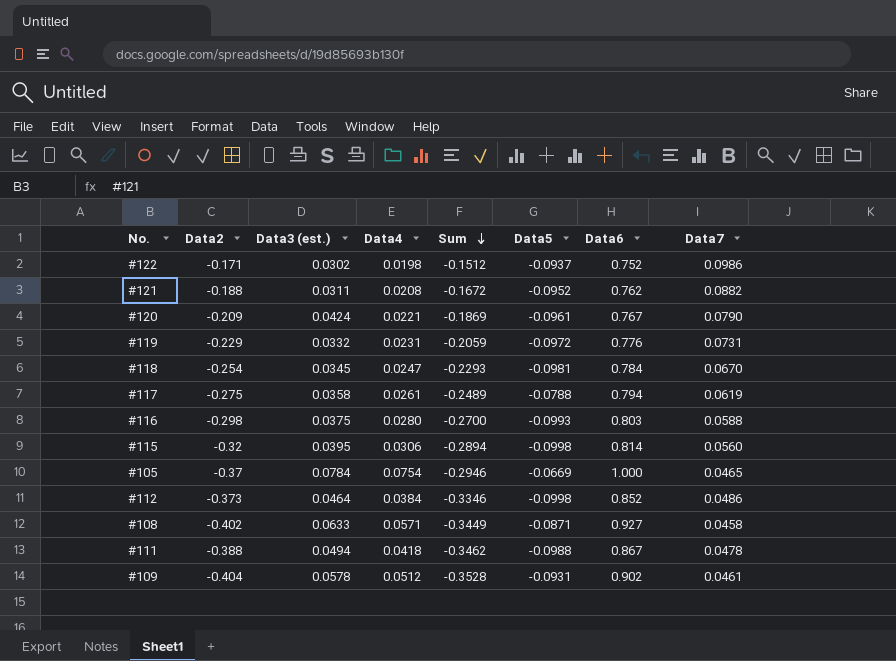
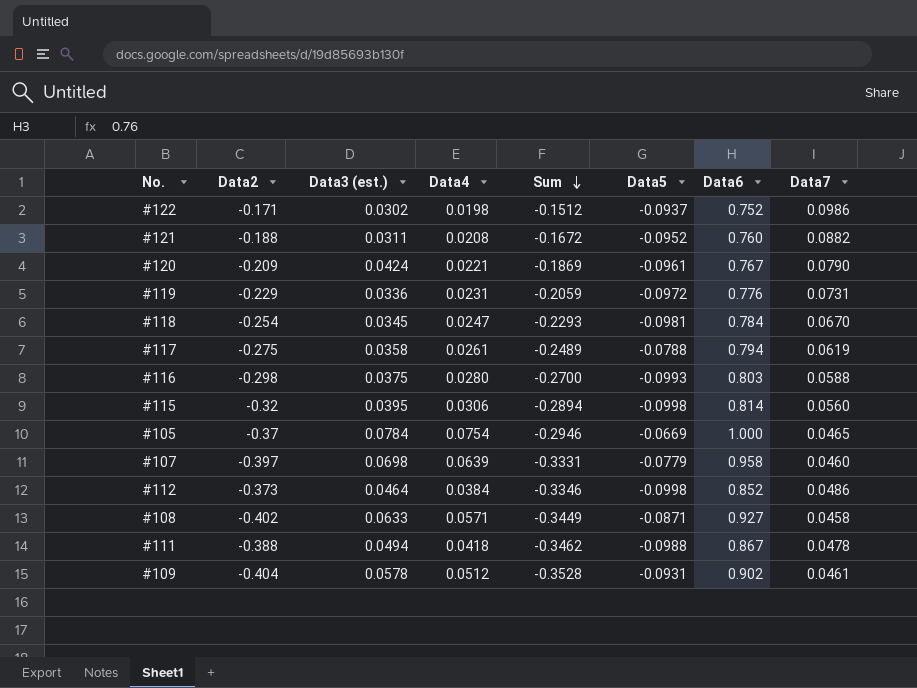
#121 | Data6: 0.762 -> 0.760
#119 | Data3 (est.): 0.0332 -> 0.0336
row #107: none -> -0.397 | 0.0698 | 0.0639 | -0.3331 | -0.0779 | 0.958 | 0.0460

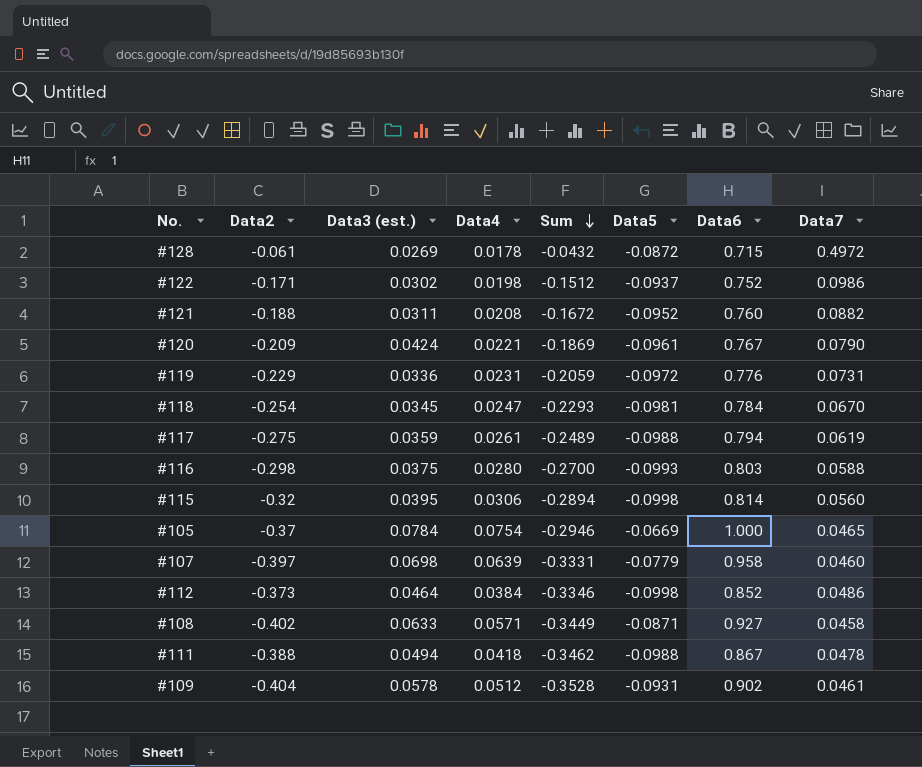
row #128: none -> -0.061 | 0.0269 | 0.0178 | -0.0432 | -0.0872 | 0.715 | 0.4972
#117 | Data3 (est.): 0.0358 -> 0.0359
#117 | Data5: -0.0788 -> -0.0988

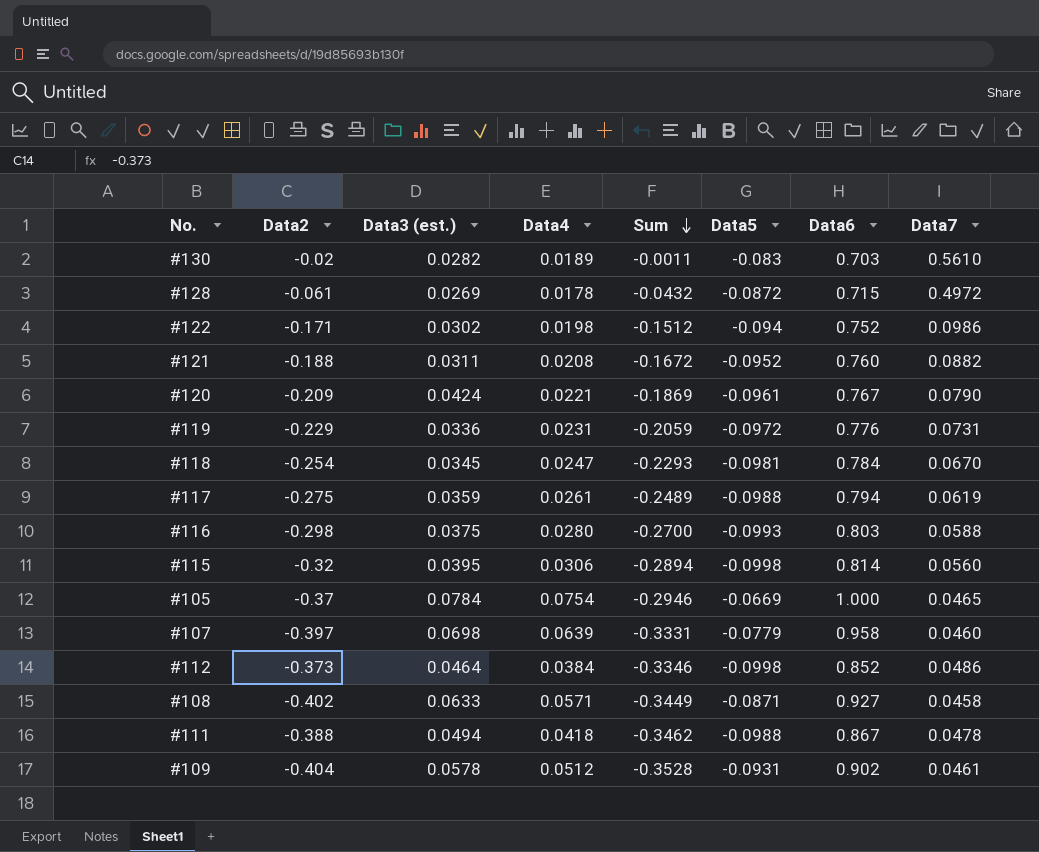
row #130: none -> -0.02 | 0.0282 | 0.0189 | -0.0011 | -0.083 | 0.703 | 0.5610
#122 | Data5: -0.0937 -> -0.094

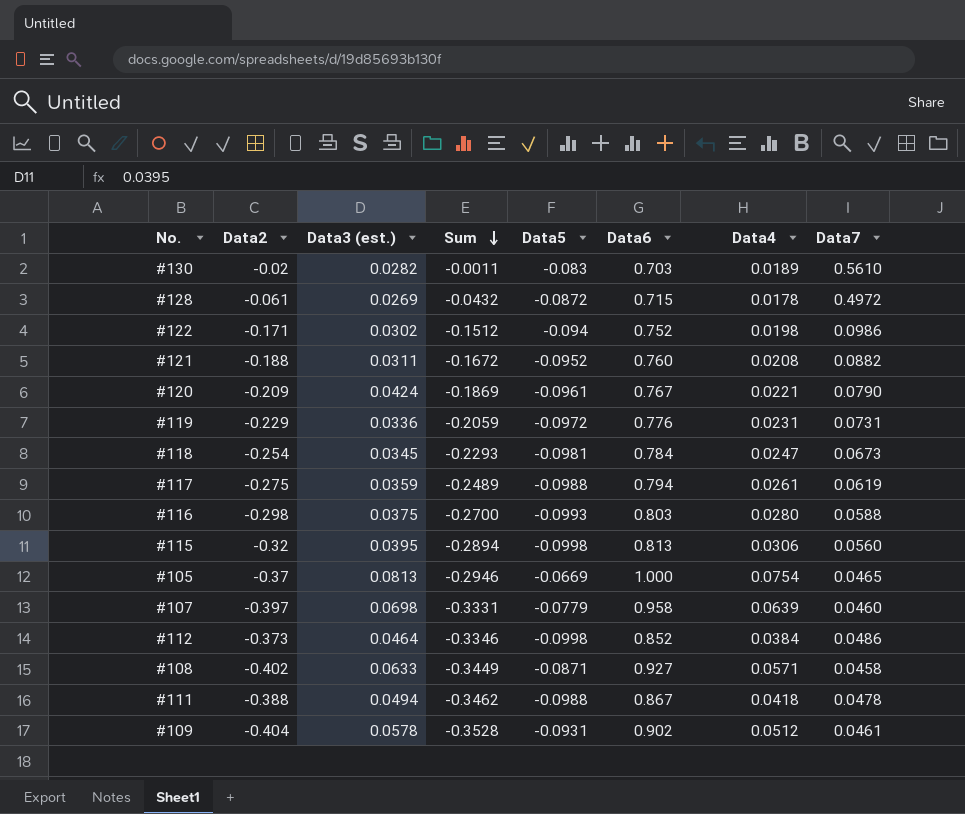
column Data4 | position: 4 -> 7
#118 | Data7: 0.0670 -> 0.0673
#115 | Data6: 0.814 -> 0.813
#105 | Data3 (est.): 0.0784 -> 0.0813

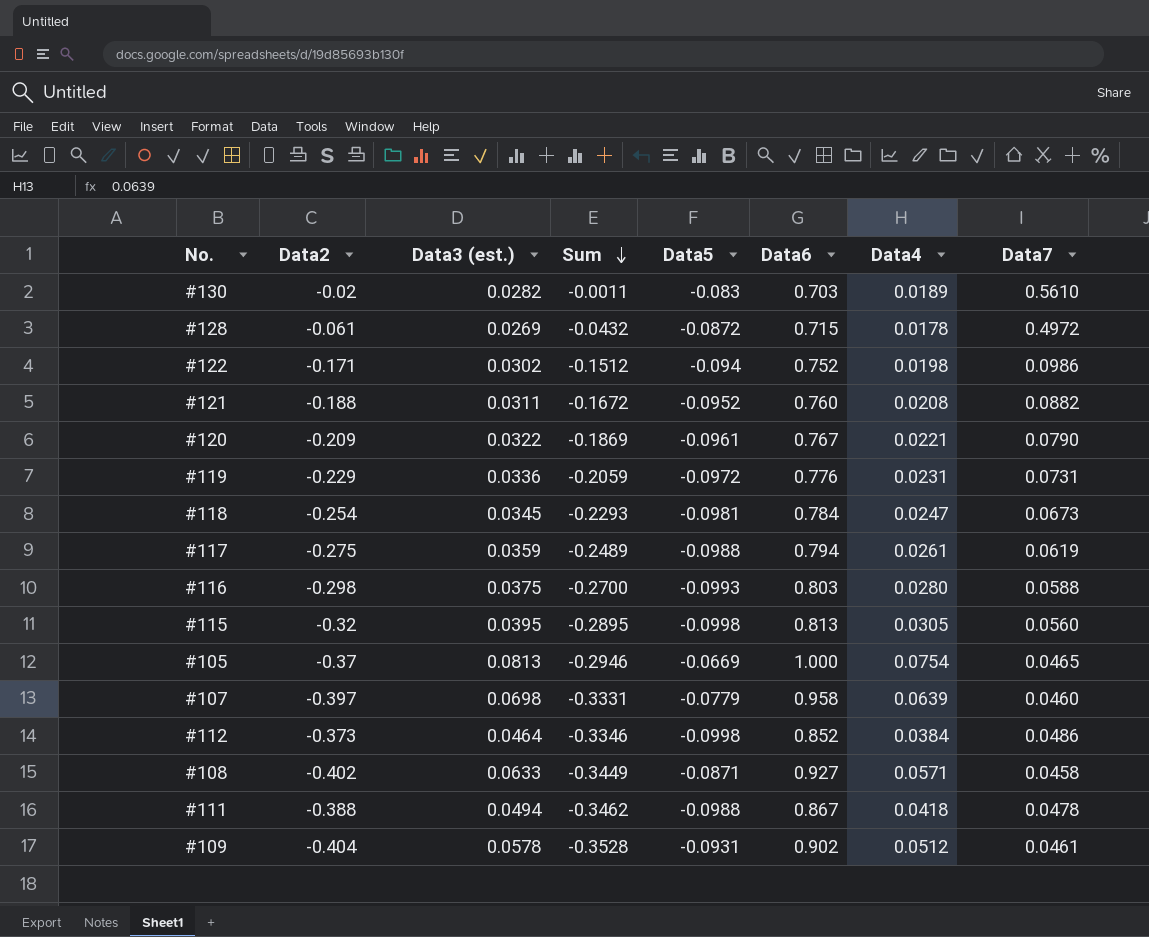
#120 | Data3 (est.): 0.0424 -> 0.0322
#115 | Sum: -0.2894 -> -0.2895
#115 | Data4: 0.0306 -> 0.0305

